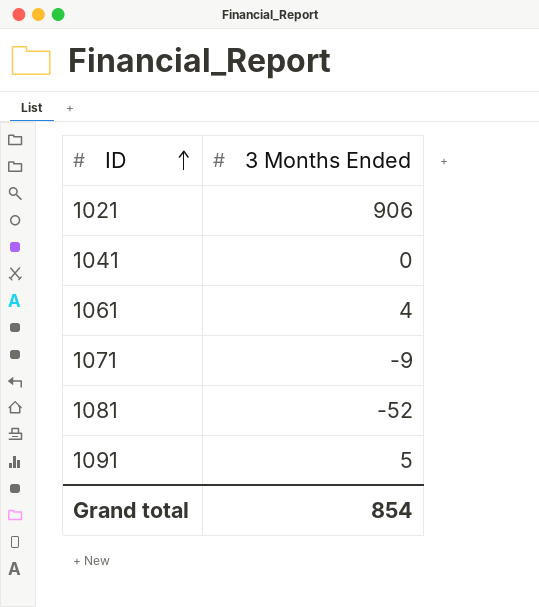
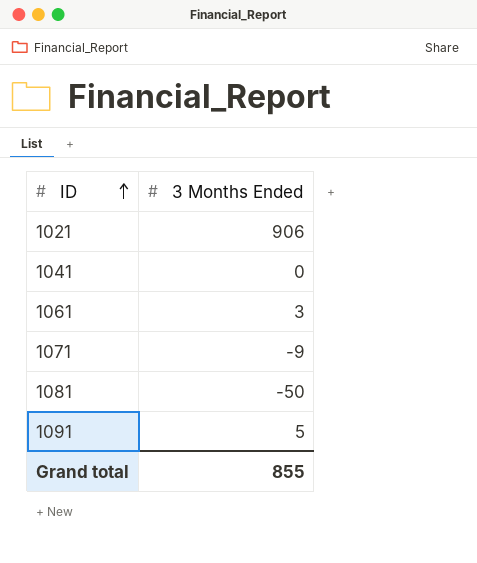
1061 | 3 Months Ended: 4 -> 3
1081 | 3 Months Ended: -52 -> -50
Grand total | 3 Months Ended: 854 -> 855

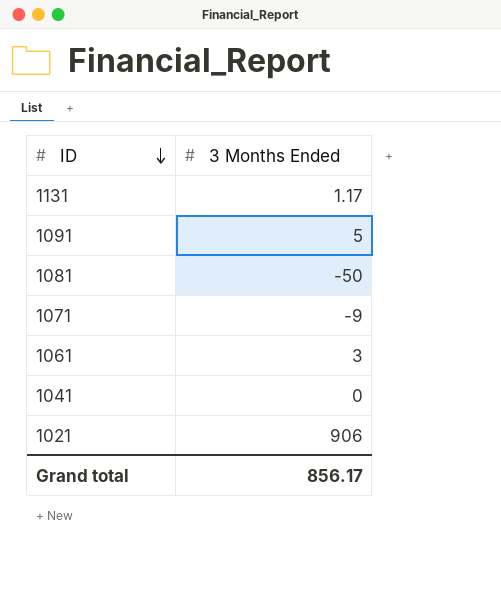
row order: ID ascending -> ID descending
row 1131: none -> 1.17
Grand total | 3 Months Ended: 855 -> 856.17

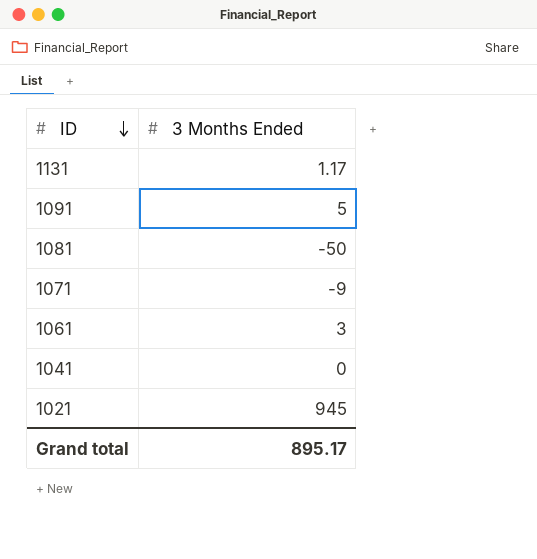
1021 | 3 Months Ended: 906 -> 945
Grand total | 3 Months Ended: 856.17 -> 895.17

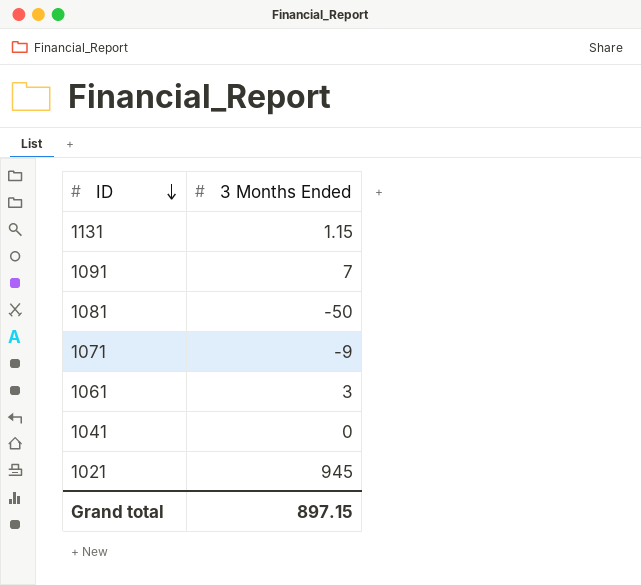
1131 | 3 Months Ended: 1.17 -> 1.15
1091 | 3 Months Ended: 5 -> 7
Grand total | 3 Months Ended: 895.17 -> 897.15

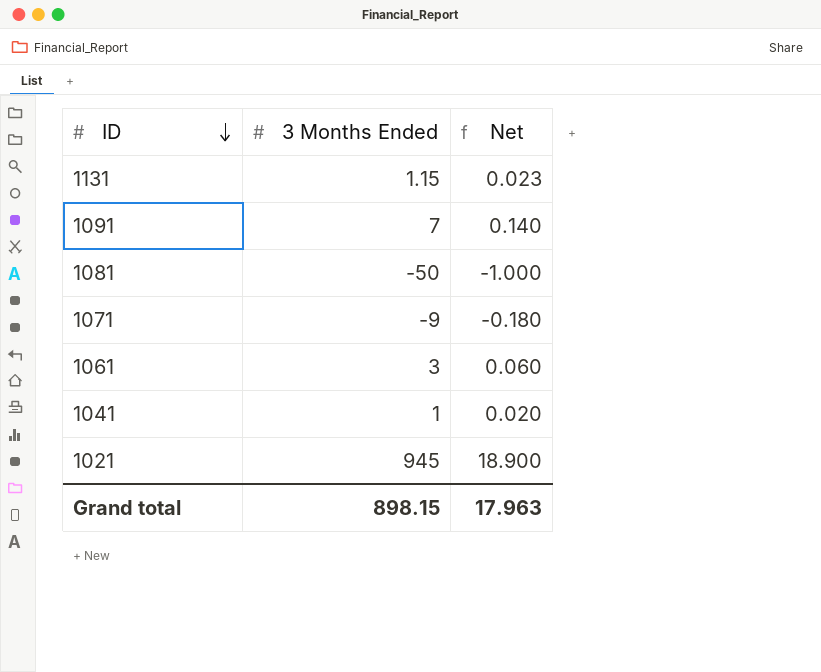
column Net | formula: none -> [3 Months Ended] * 0.02
1041 | 3 Months Ended: 0 -> 1
Grand total | 3 Months Ended: 897.15 -> 898.15

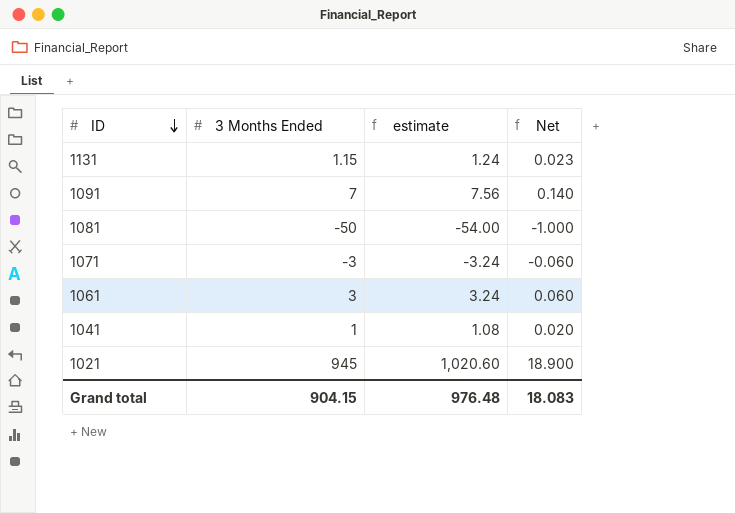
column estimate | formula: none -> [3 Months Ended] * 1.08
1071 | 3 Months Ended: -9 -> -3
1071 | Net: -0.180 -> -0.060
Grand total | 3 Months Ended: 898.15 -> 904.15
Grand total | Net: 17.963 -> 18.083

